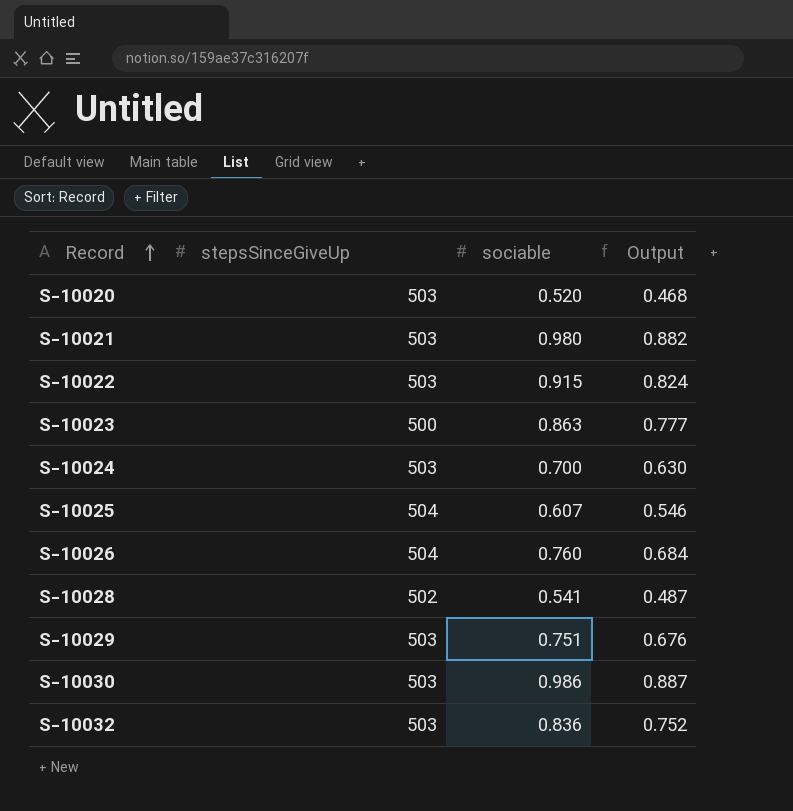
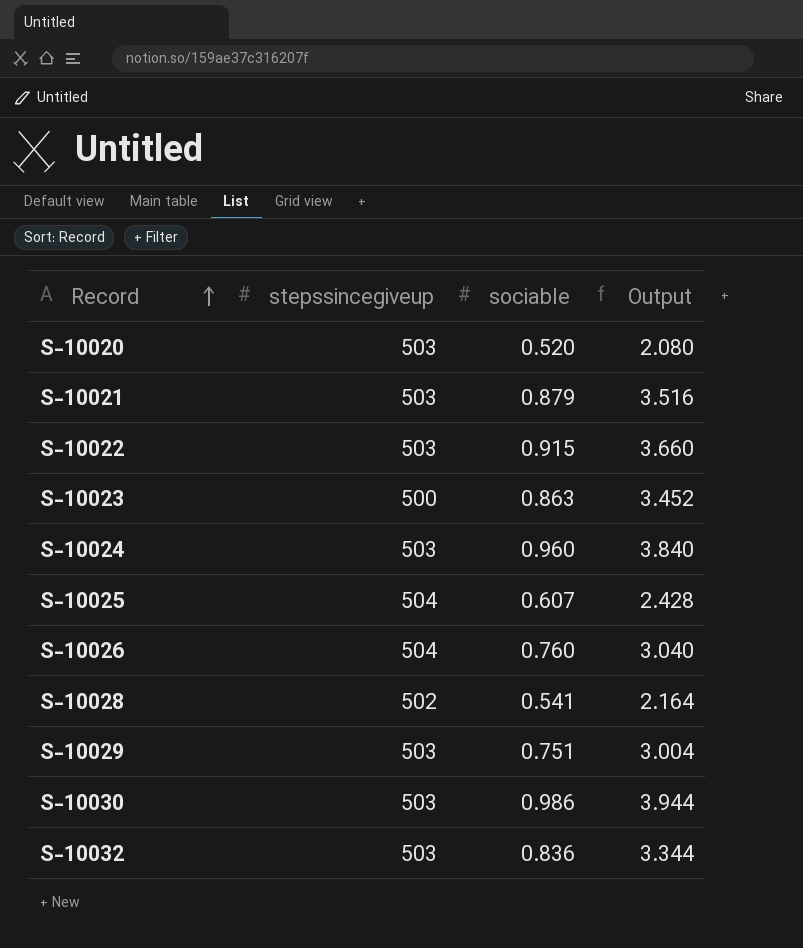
column name: stepsSinceGiveUp -> stepssincegiveup
column Output | formula: [sociable] * 0.9 -> [sociable] * 4
S-10021 | sociable: 0.980 -> 0.879
S-10024 | sociable: 0.700 -> 0.960

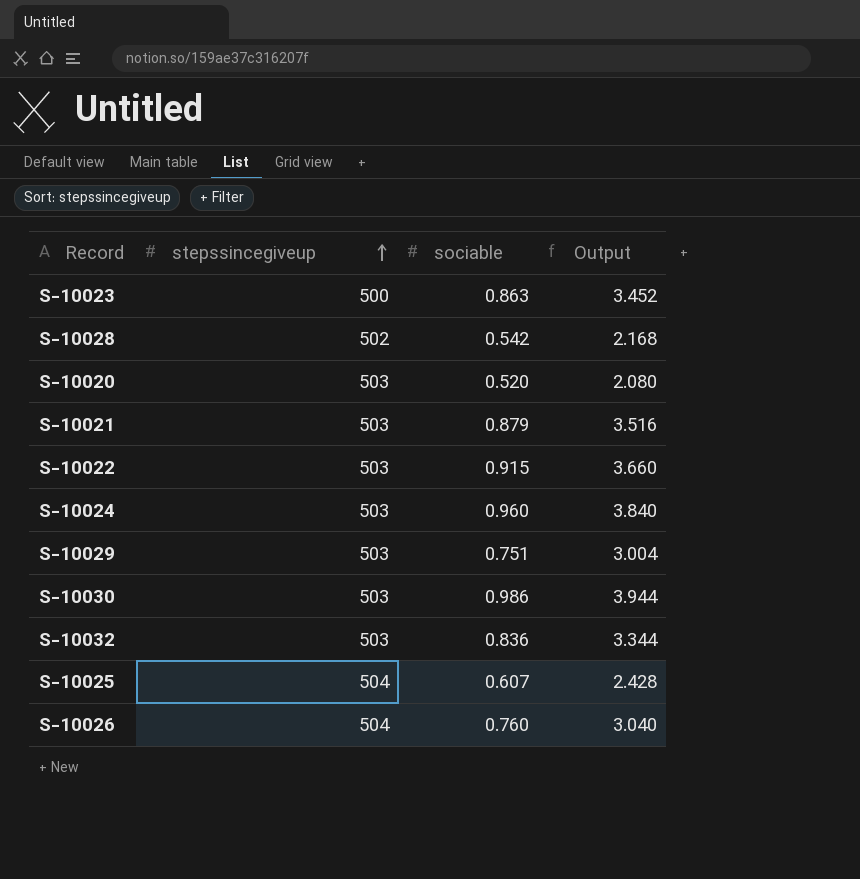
row order: Record ascending -> stepssincegiveup ascending
S-10028 | sociable: 0.541 -> 0.542
S-10028 | Output: 2.164 -> 2.168

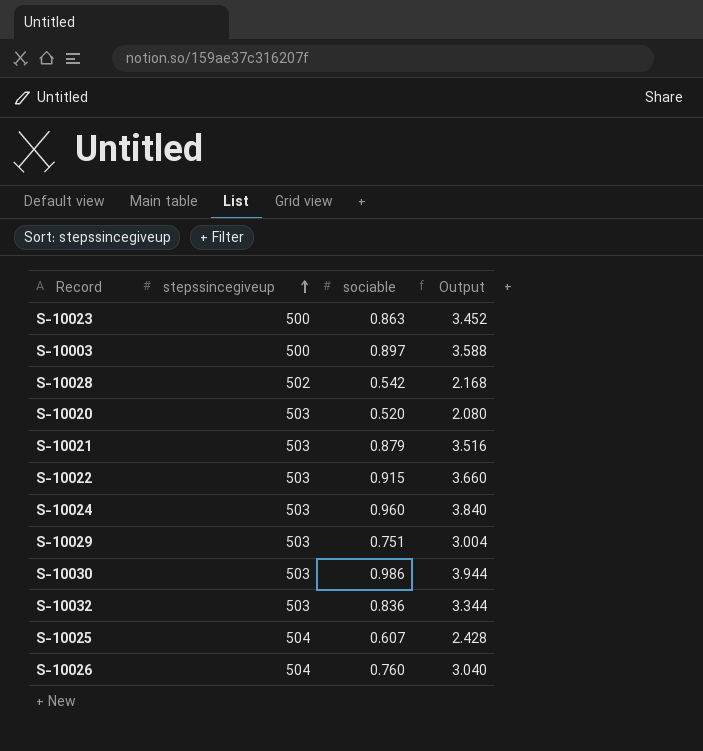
row S-10003: none -> 500 | 0.897 | 3.588

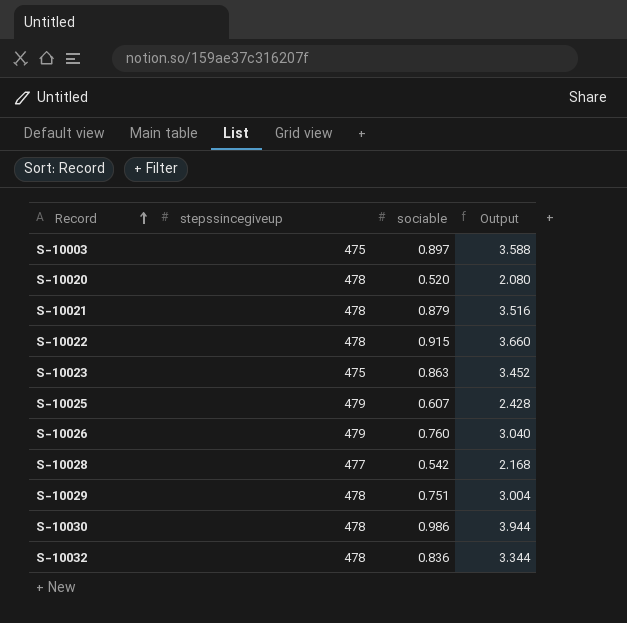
row order: stepssincegiveup ascending -> Record ascending
row S-10024: 503 | 0.960 | 3.840 -> none
S-10003 | stepssincegiveup: 500 -> 475
S-10020 | stepssincegiveup: 503 -> 478
S-10021 | stepssincegiveup: 503 -> 478
S-10022 | stepssincegiveup: 503 -> 478
S-10023 | stepssincegiveup: 500 -> 475
S-10025 | stepssincegiveup: 504 -> 479
S-10026 | stepssincegiveup: 504 -> 479
S-10028 | stepssincegiveup: 502 -> 477
S-10029 | stepssincegiveup: 503 -> 478
S-10030 | stepssincegiveup: 503 -> 478
S-10032 | stepssincegiveup: 503 -> 478

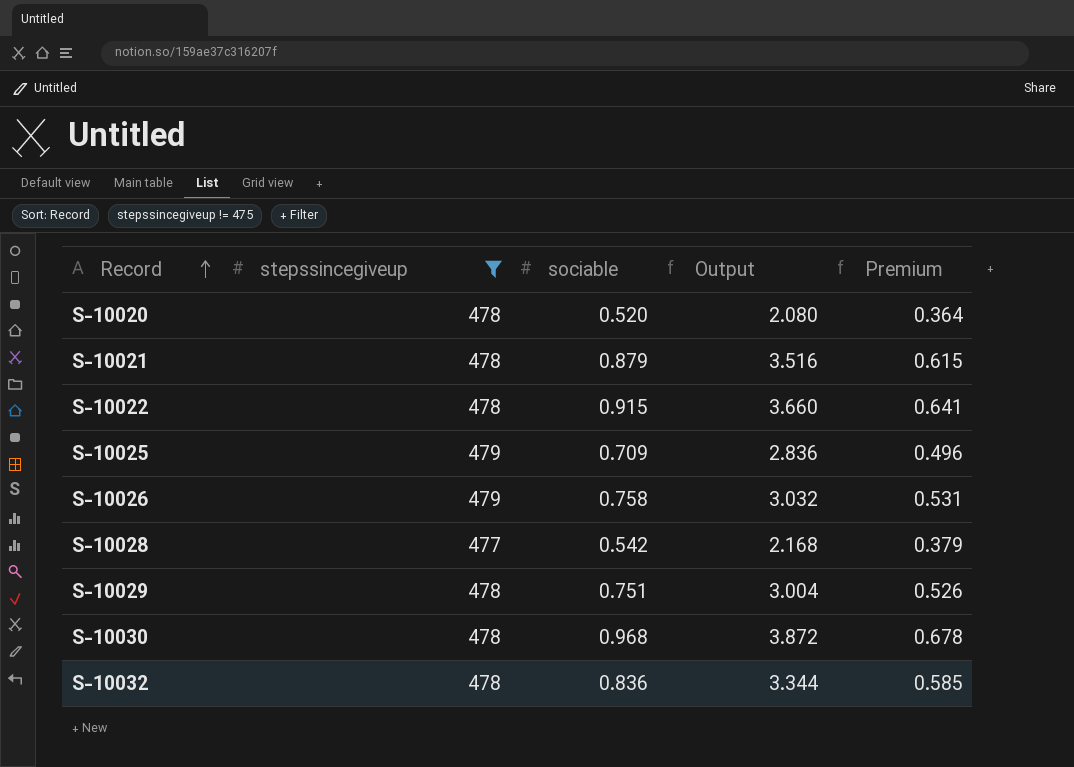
filter: none -> stepssincegiveup != 475
column Premium | formula: none -> [sociable] * 0.7
S-10025 | sociable: 0.607 -> 0.709
S-10025 | Output: 2.428 -> 2.836
S-10026 | sociable: 0.760 -> 0.758
S-10026 | Output: 3.040 -> 3.032
S-10030 | sociable: 0.986 -> 0.968
S-10030 | Output: 3.944 -> 3.872

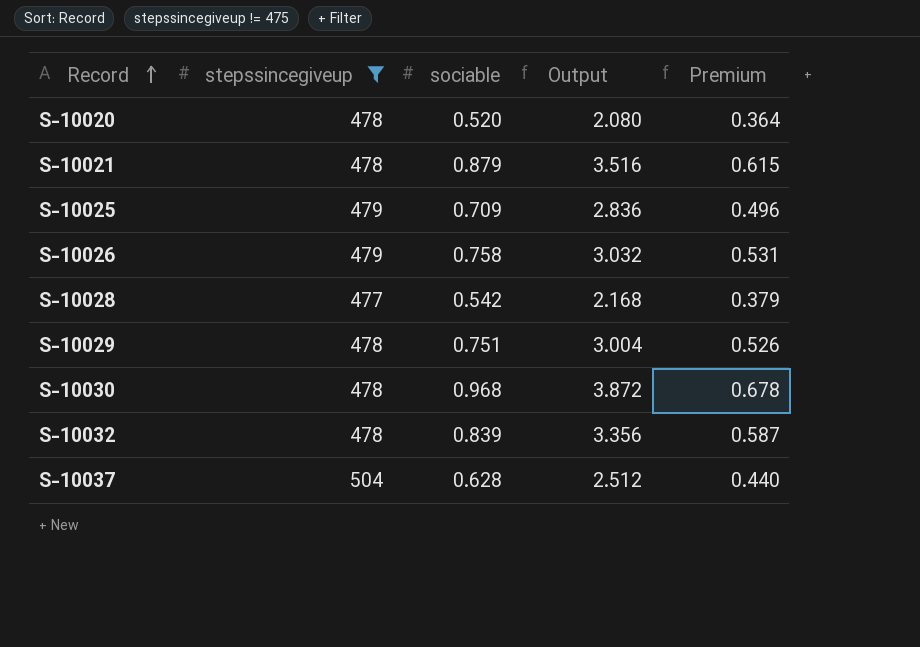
row S-10022: 478 | 0.915 | 3.660 | 0.641 -> none
S-10032 | sociable: 0.836 -> 0.839
S-10032 | Output: 3.344 -> 3.356
S-10032 | Premium: 0.585 -> 0.587
row S-10037: none -> 504 | 0.628 | 2.512 | 0.440

